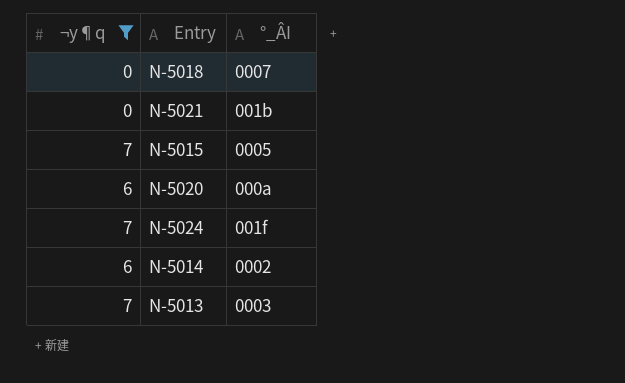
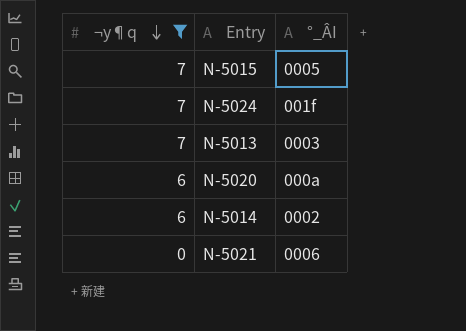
row order: none -> ¬y¶q descending
row N-5018: 0 | 0007 -> none
N-5021 | °_ÂI: 001b -> 0006

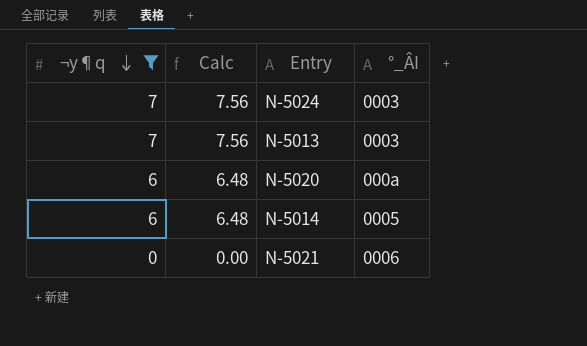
column Calc | formula: none -> [¬y¶q] * 1.08
row N-5015: 7 | 0005 -> none
N-5024 | °_ÂI: 001f -> 0003
N-5014 | °_ÂI: 0002 -> 0005

